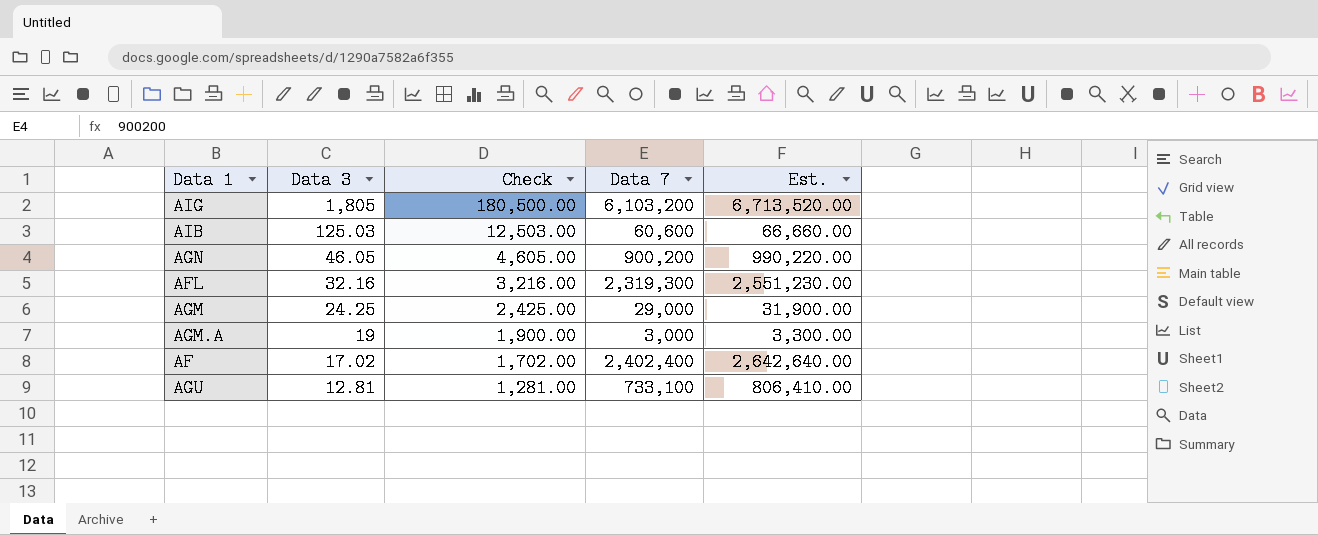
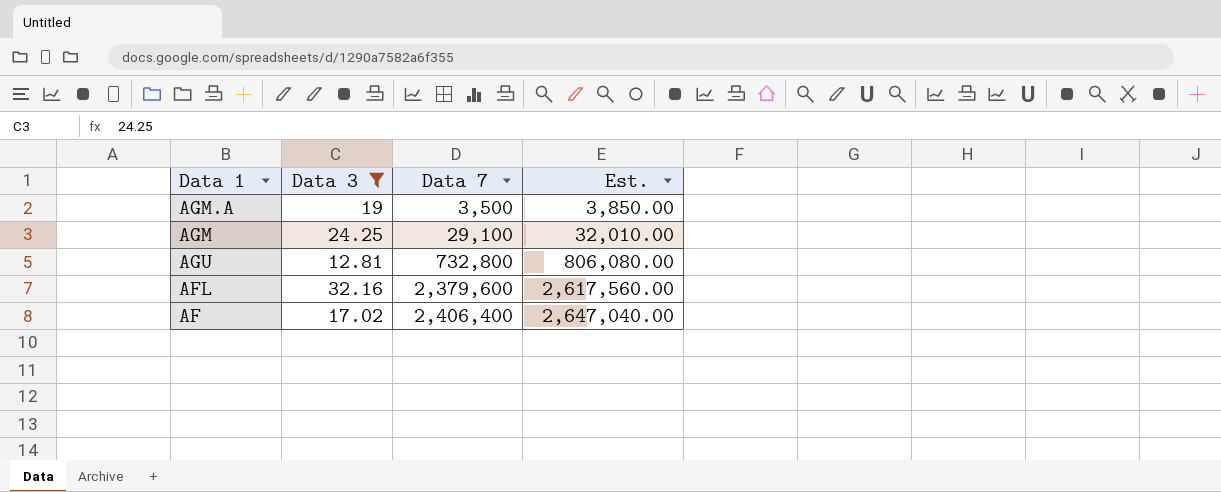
filter: none -> Data 3 <= 32.16
row order: Data 3 descending -> Data 7 ascending
column Check | formula: [Data 3] * 100 -> none
AGM.A | Data 7: 3,000 -> 3,500
AGM.A | Est.: 3,300.00 -> 3,850.00
AGM | Data 7: 29,000 -> 29,100
AGM | Est.: 31,900.00 -> 32,010.00
AGU | Data 7: 733,100 -> 732,800
AGU | Est.: 806,410.00 -> 806,080.00
AFL | Data 7: 2,319,300 -> 2,379,600
AFL | Est.: 2,551,230.00 -> 2,617,560.00
AF | Data 7: 2,402,400 -> 2,406,400
AF | Est.: 2,642,640.00 -> 2,647,040.00

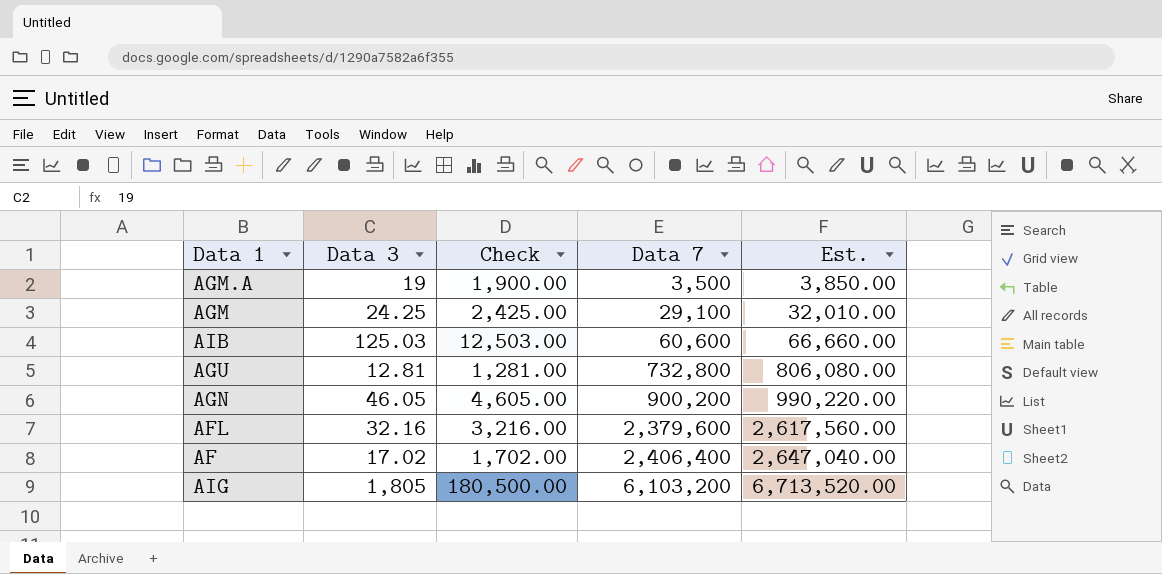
filter: Data 3 <= 32.16 -> none
column Check | formula: none -> [Data 3] * 100

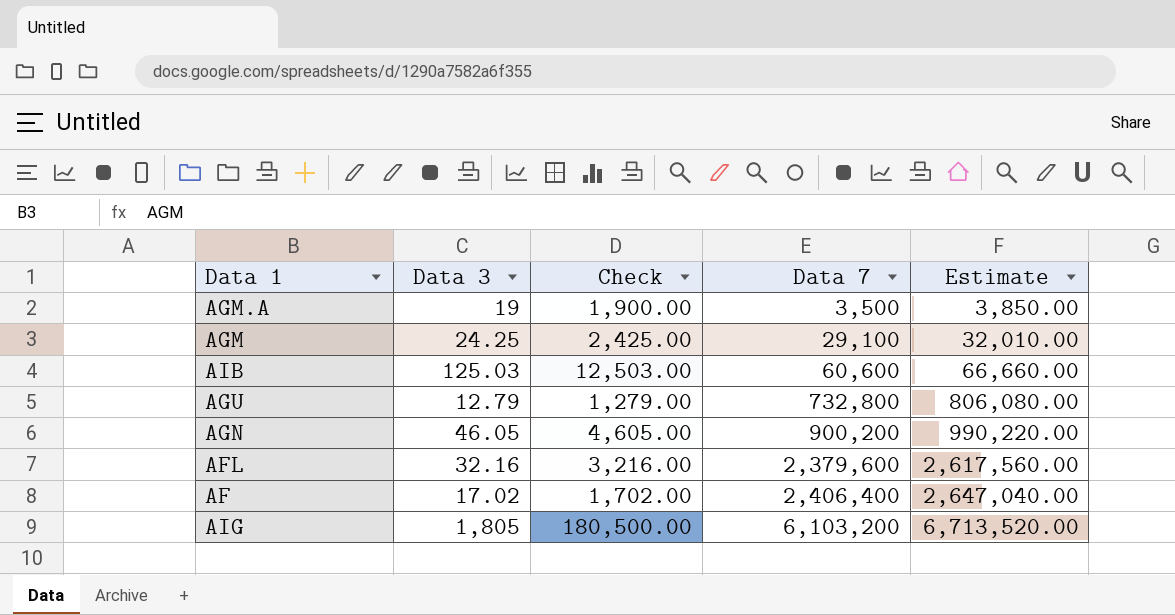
column name: Est. -> Estimate
AGU | Data 3: 12.81 -> 12.79
AGU | Check: 1,281.00 -> 1,279.00

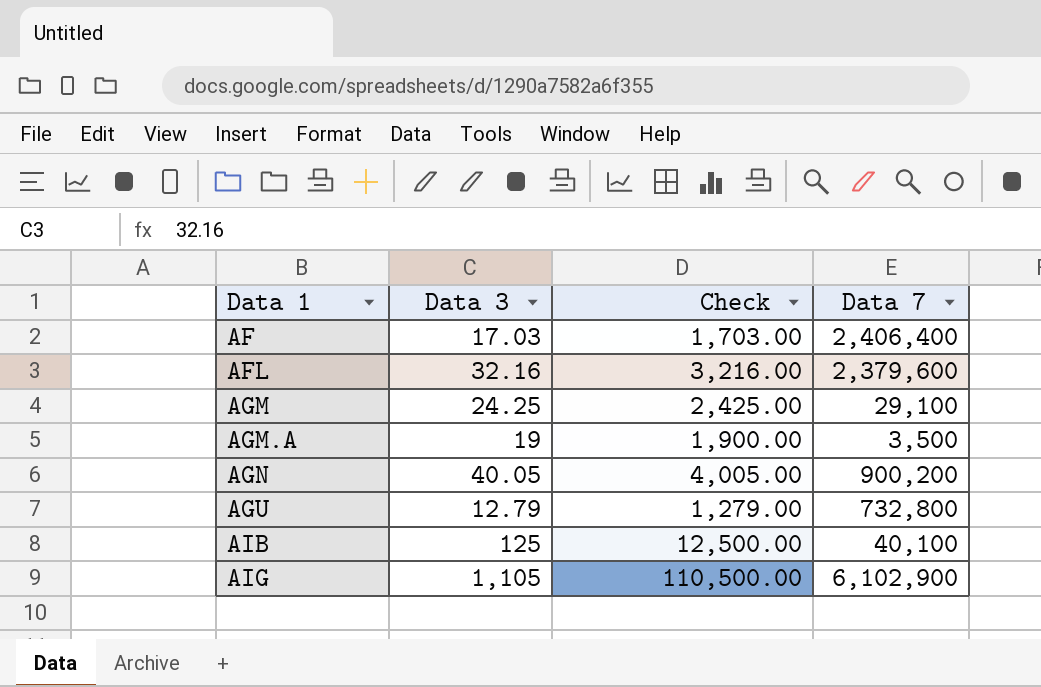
row order: Data 7 ascending -> Data 1 ascending
column Estimate | formula: [Data 7] * 1.1 -> none
AF | Data 3: 17.02 -> 17.03
AF | Check: 1,702.00 -> 1,703.00
AGN | Data 3: 46.05 -> 40.05
AGN | Check: 4,605.00 -> 4,005.00
AIB | Data 3: 125.03 -> 125
AIB | Check: 12,503.00 -> 12,500.00
AIB | Data 7: 60,600 -> 40,100
AIG | Data 3: 1,805 -> 1,105
AIG | Check: 180,500.00 -> 110,500.00
AIG | Data 7: 6,103,200 -> 6,102,900

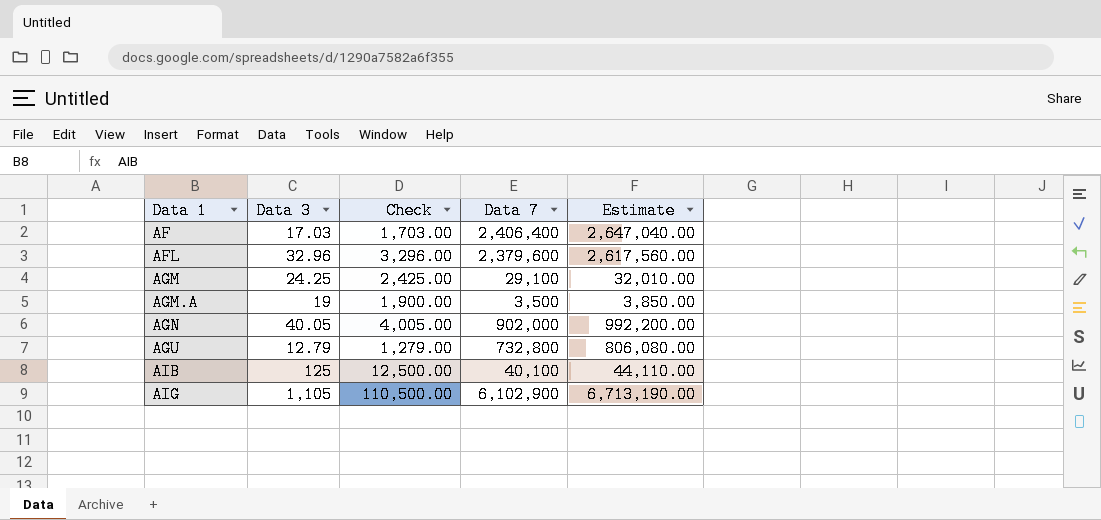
column Estimate | formula: none -> [Data 7] * 1.1
AFL | Data 3: 32.16 -> 32.96
AFL | Check: 3,216.00 -> 3,296.00
AGN | Data 7: 900,200 -> 902,000

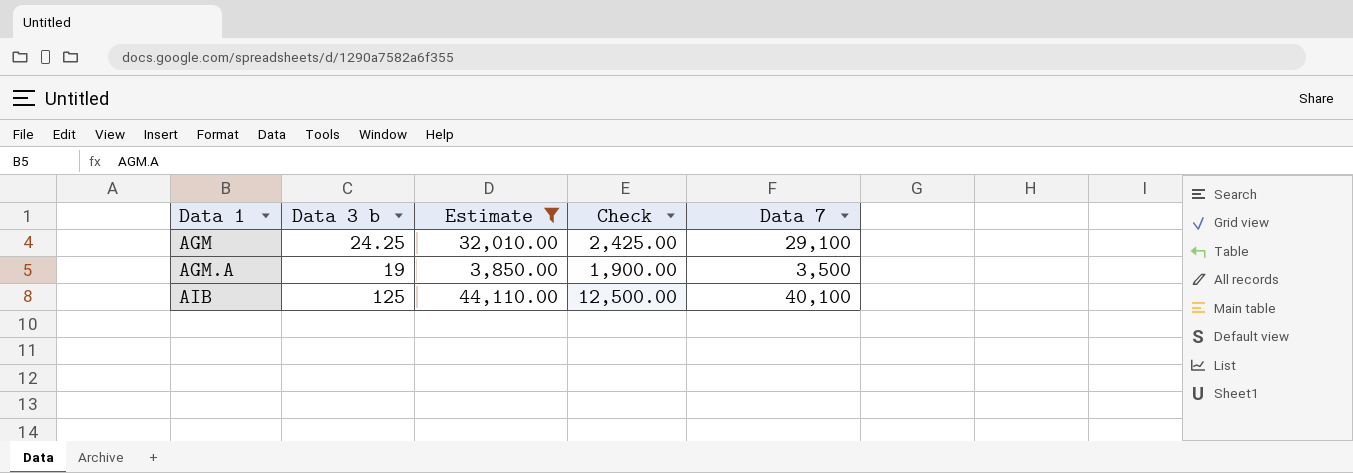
filter: none -> Estimate <= 44,110.00
column name: Data 3 -> Data 3 b
column Estimate | position: 5 -> 3

